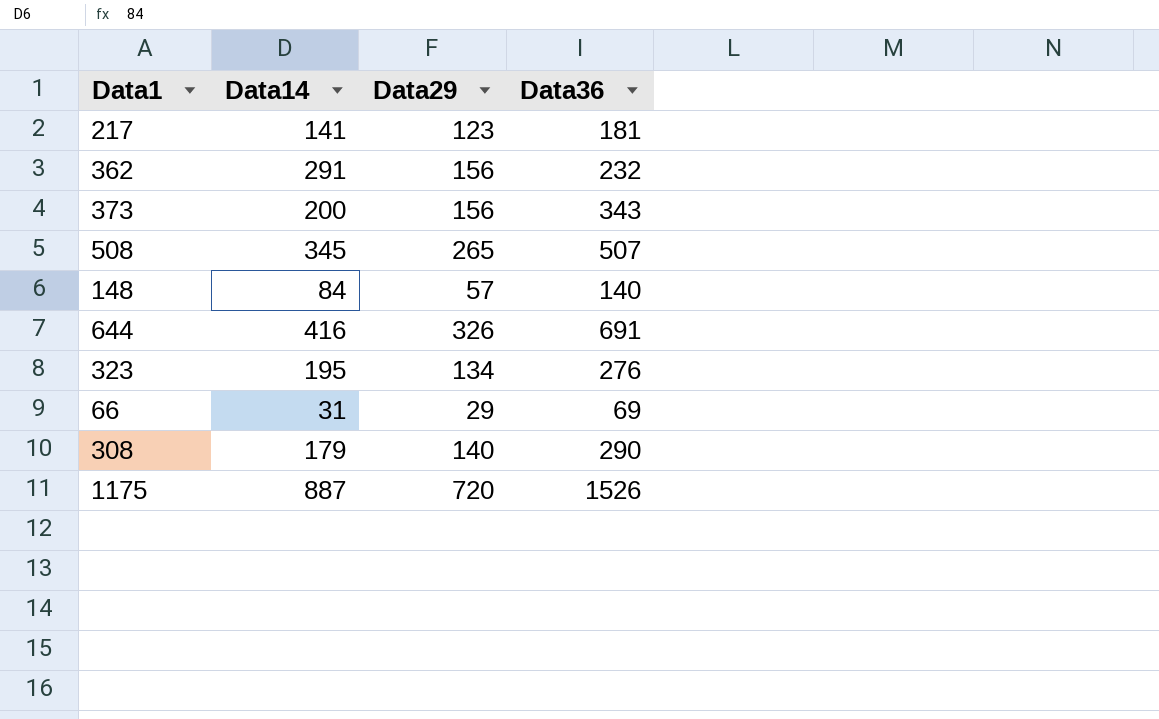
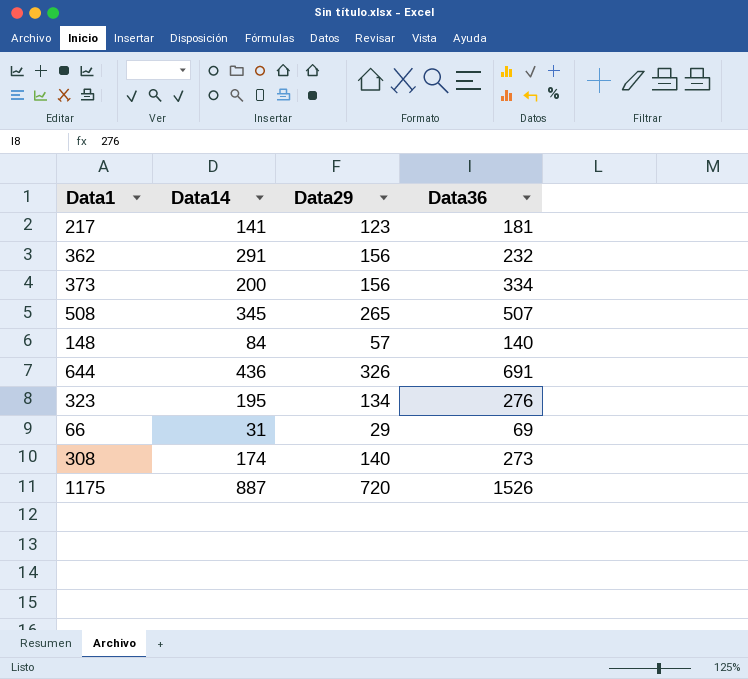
373 | Data36: 343 -> 334
644 | Data14: 416 -> 436
308 | Data14: 179 -> 174
308 | Data36: 290 -> 273

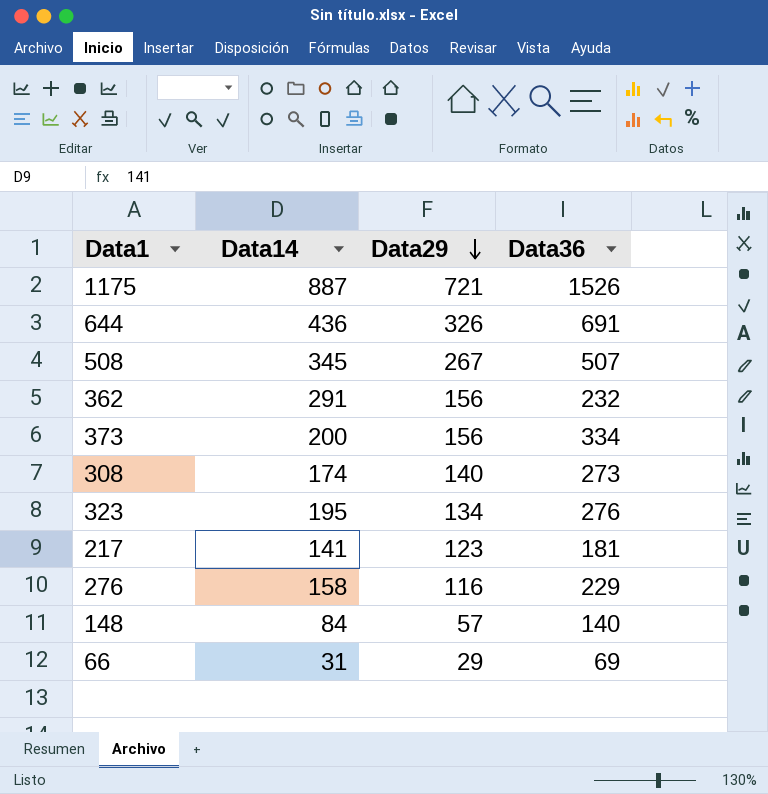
row order: none -> Data29 descending
1175 | Data29: 720 -> 721
508 | Data29: 265 -> 267
row 276: none -> 158 | 116 | 229

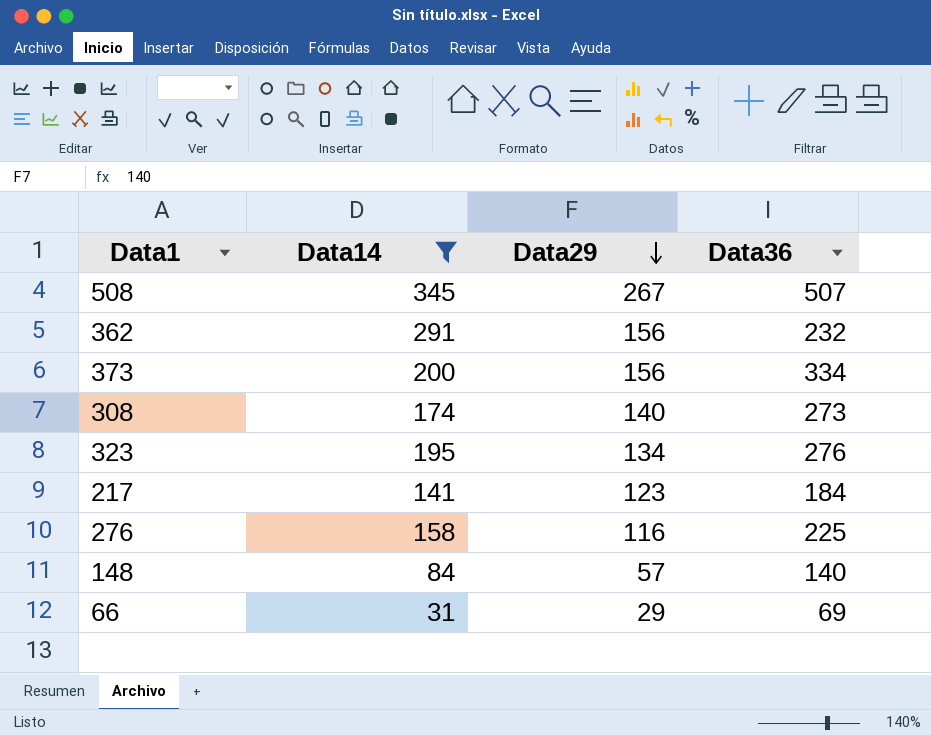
filter: none -> Data14 <= 345
217 | Data36: 181 -> 184
276 | Data36: 229 -> 225

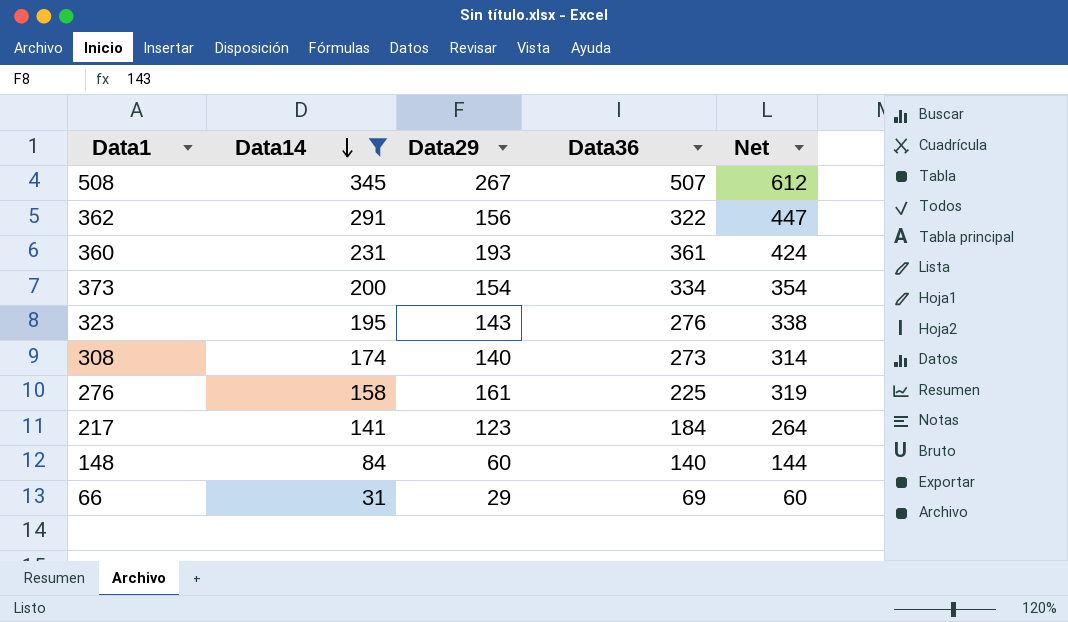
row order: Data29 descending -> Data14 descending
column Net | formula: none -> [Data14] + [Data29]
362 | Data36: 232 -> 322
row 360: none -> 231 | 193 | 361 | 424
373 | Data29: 156 -> 154
323 | Data29: 134 -> 143
276 | Data29: 116 -> 161
148 | Data29: 57 -> 60

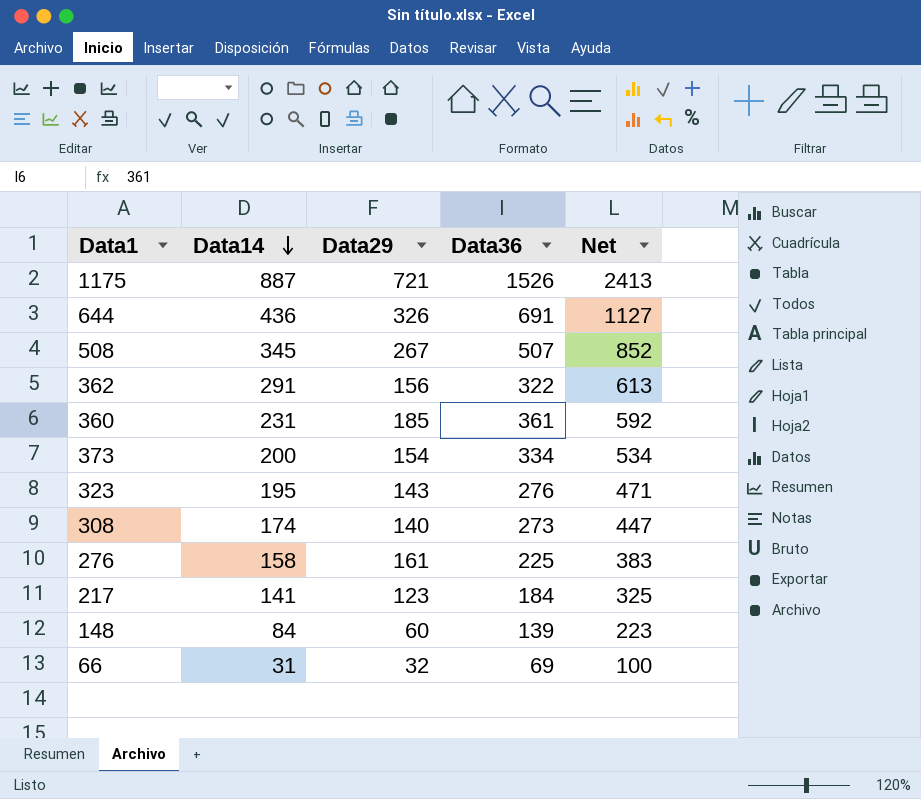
filter: Data14 <= 345 -> none
column Net | formula: [Data14] + [Data29] -> [Data14] + [Data36]
360 | Data29: 193 -> 185
148 | Data36: 140 -> 139
66 | Data29: 29 -> 32

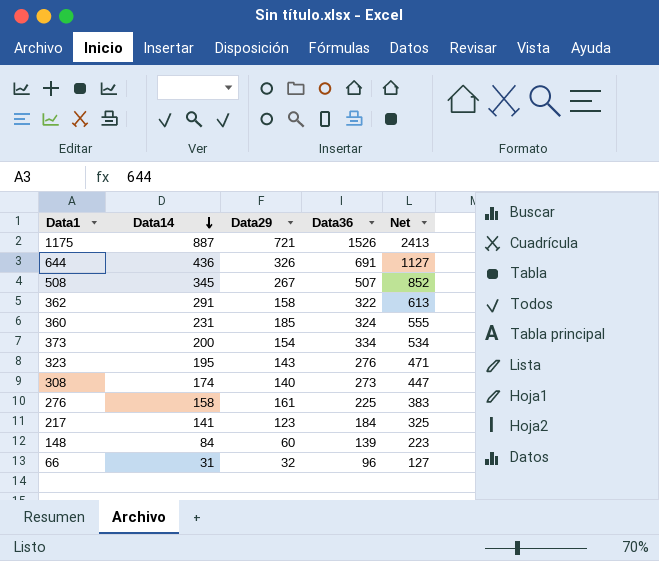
362 | Data29: 156 -> 158
360 | Data36: 361 -> 324
360 | Net: 592 -> 555
66 | Data36: 69 -> 96
66 | Net: 100 -> 127

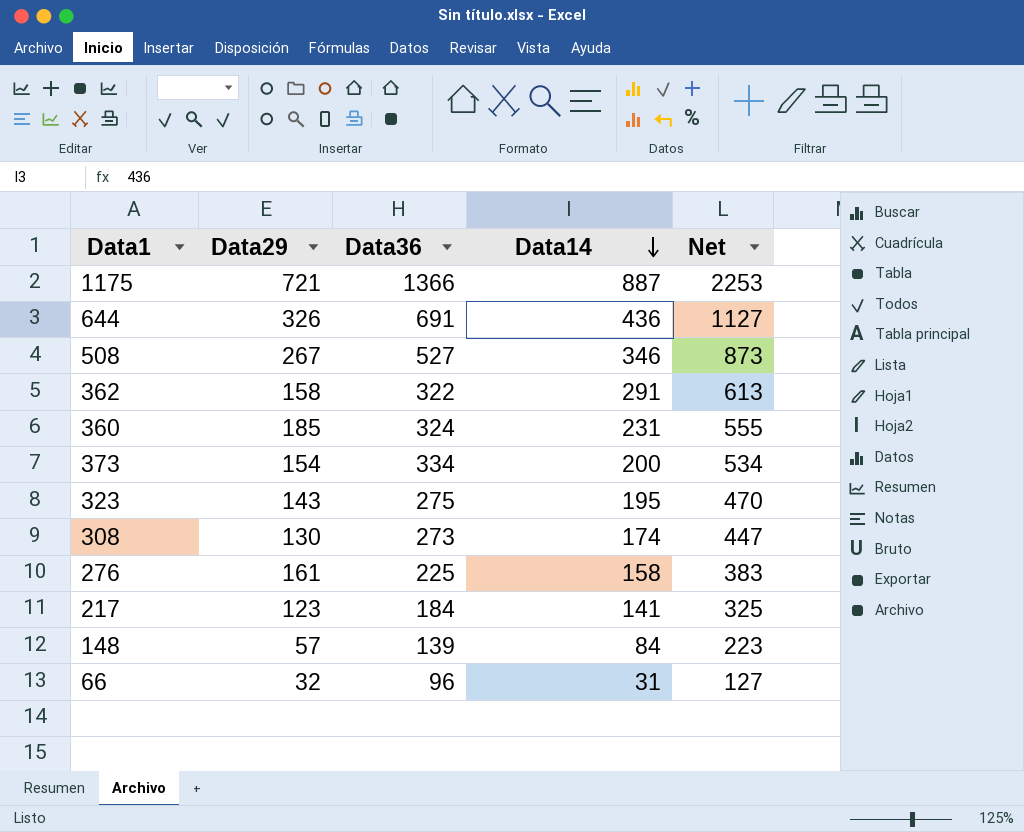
column Data14 | position: 2 -> 4
1175 | Data36: 1526 -> 1366
1175 | Net: 2413 -> 2253
508 | Data36: 507 -> 527
508 | Data14: 345 -> 346
508 | Net: 852 -> 873
323 | Data36: 276 -> 275
323 | Net: 471 -> 470
308 | Data29: 140 -> 130
148 | Data29: 60 -> 57

